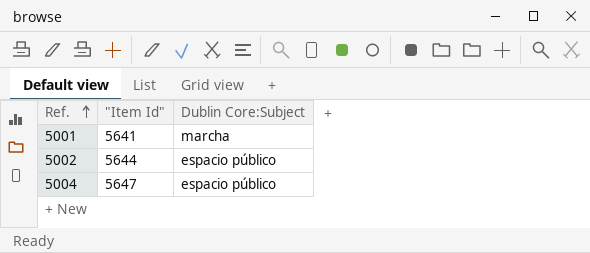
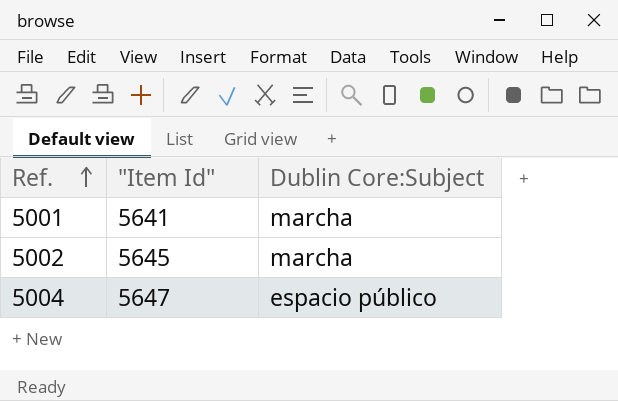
5002 | "Item Id": 5644 -> 5645
5002 | Dublin Core:Subject: espacio público -> marcha

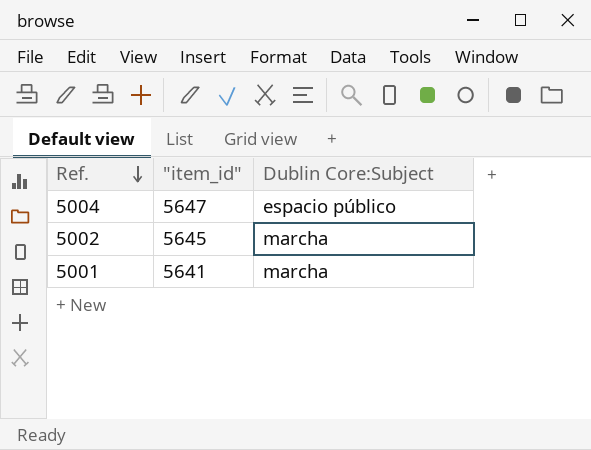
row order: Ref. ascending -> Ref. descending
column name: "Item Id" -> "item_id"

